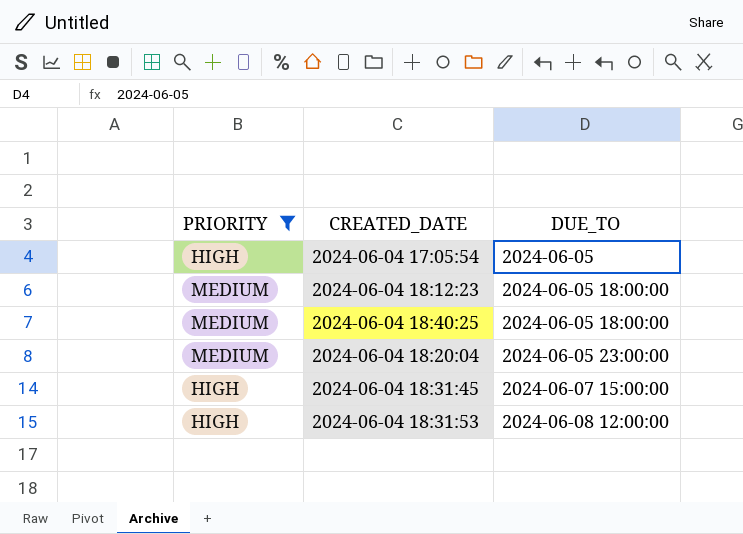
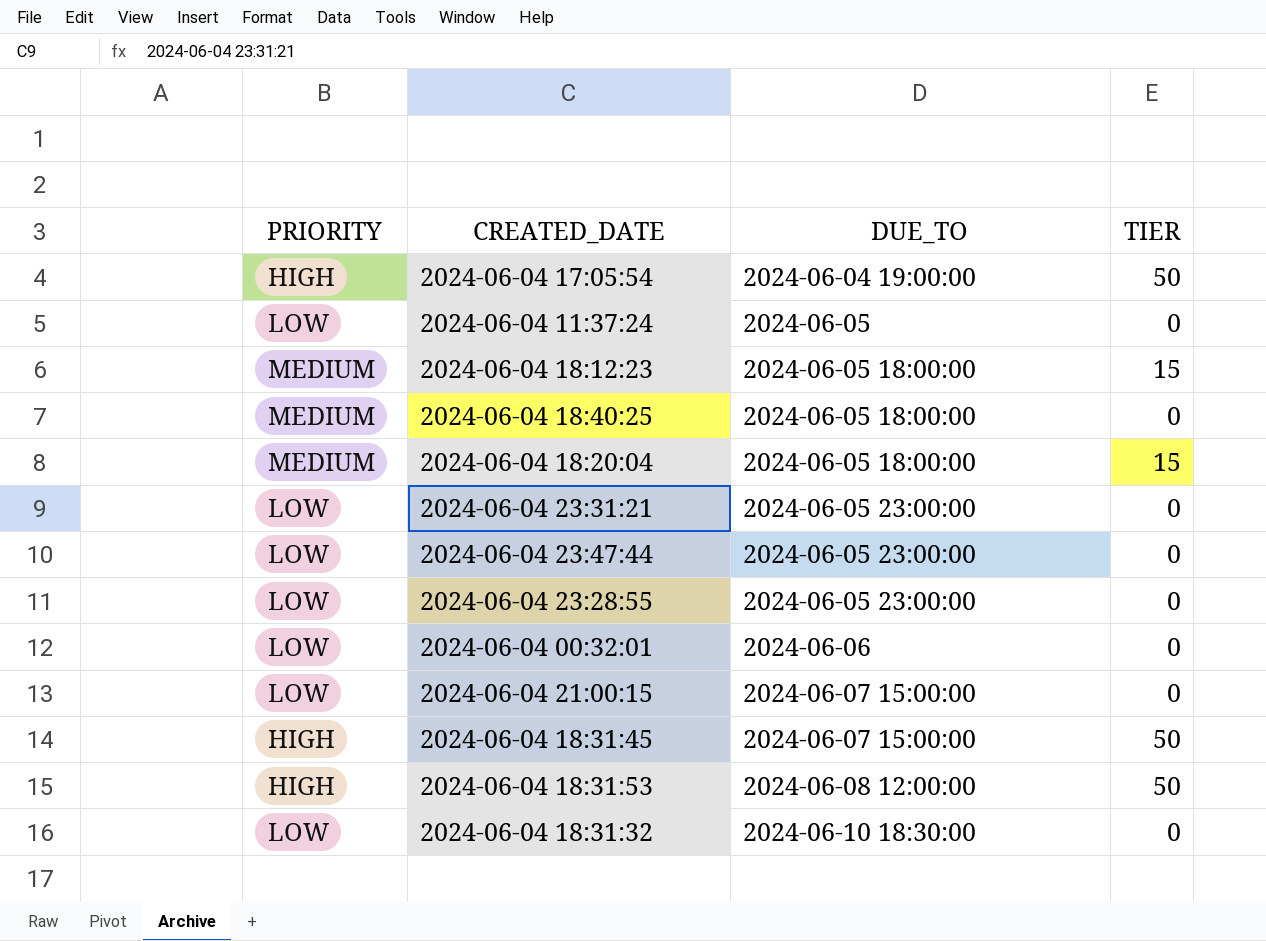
filter: PRIORITY != LOW -> none
column TIER | position: none -> 4
2024-06-04 17:05:54 | DUE_TO: 2024-06-05 -> 2024-06-04 19:00:00
2024-06-04 18:20:04 | DUE_TO: 2024-06-05 23:00:00 -> 2024-06-05 18:00:00

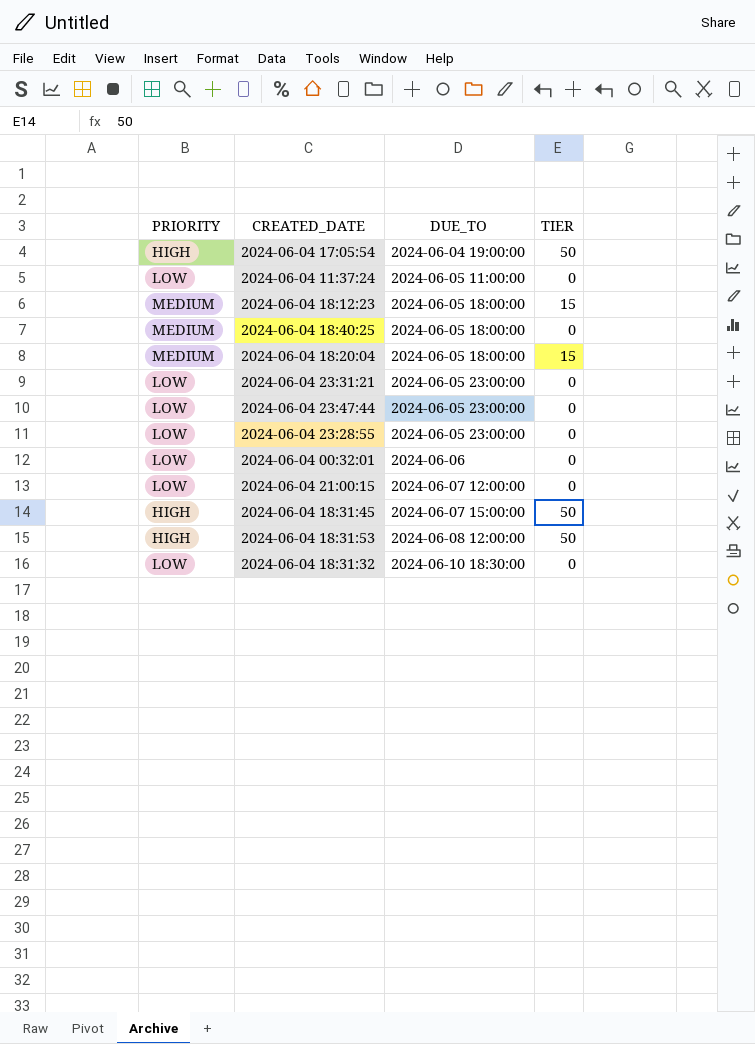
2024-06-04 11:37:24 | DUE_TO: 2024-06-05 -> 2024-06-05 11:00:00
2024-06-04 21:00:15 | DUE_TO: 2024-06-07 15:00:00 -> 2024-06-07 12:00:00

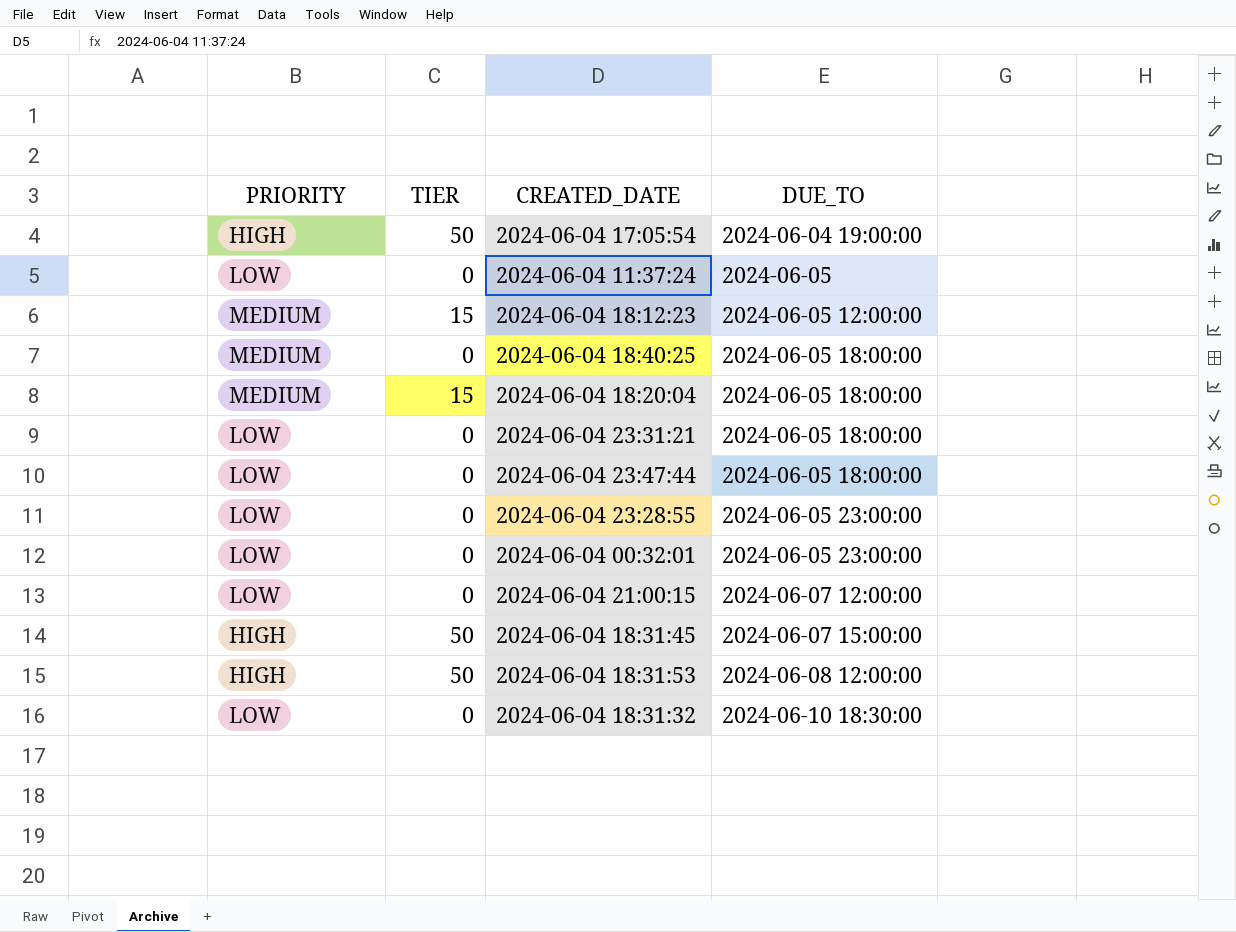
column TIER | position: 4 -> 2
2024-06-04 11:37:24 | DUE_TO: 2024-06-05 11:00:00 -> 2024-06-05
2024-06-04 18:12:23 | DUE_TO: 2024-06-05 18:00:00 -> 2024-06-05 12:00:00
2024-06-04 23:31:21 | DUE_TO: 2024-06-05 23:00:00 -> 2024-06-05 18:00:00
2024-06-04 23:47:44 | DUE_TO: 2024-06-05 23:00:00 -> 2024-06-05 18:00:00
2024-06-04 00:32:01 | DUE_TO: 2024-06-06 -> 2024-06-05 23:00:00

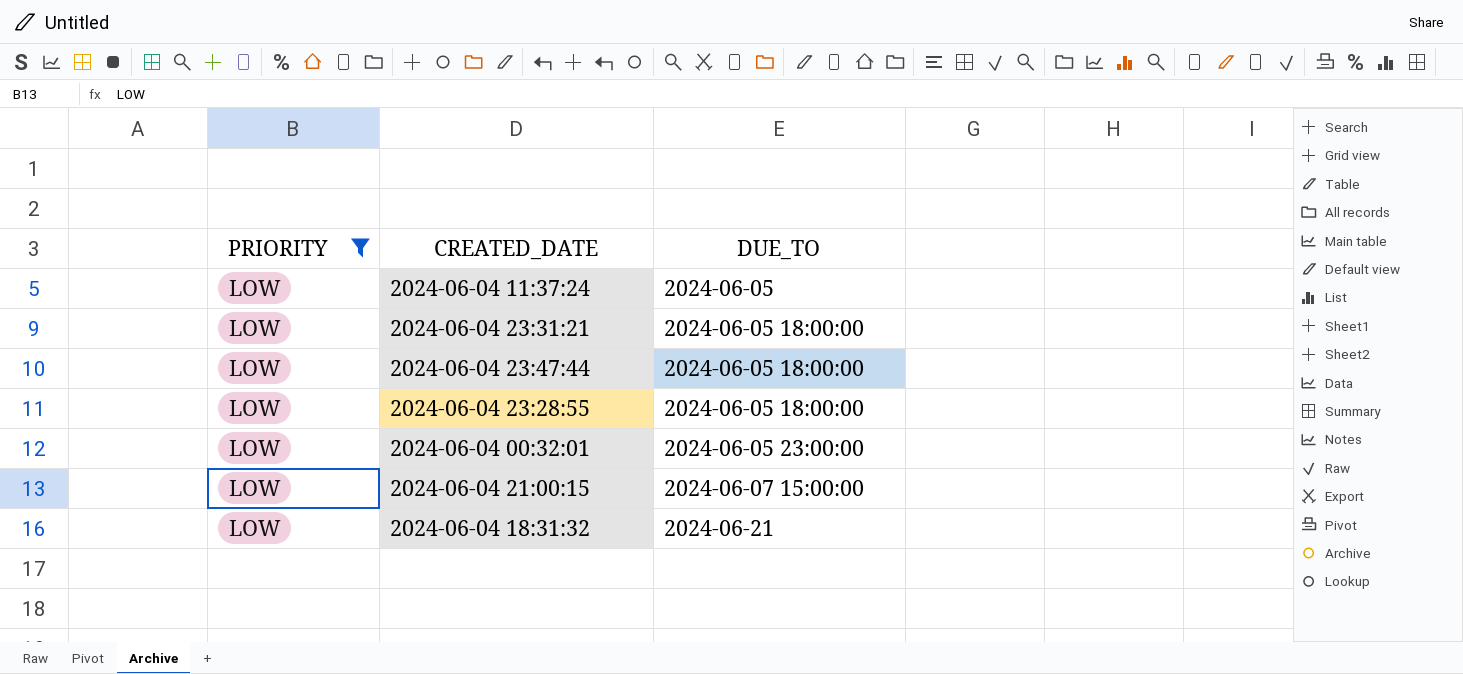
filter: none -> PRIORITY = LOW
column TIER | position: 2 -> none
2024-06-04 23:28:55 | DUE_TO: 2024-06-05 23:00:00 -> 2024-06-05 18:00:00
2024-06-04 21:00:15 | DUE_TO: 2024-06-07 12:00:00 -> 2024-06-07 15:00:00
2024-06-04 18:31:32 | DUE_TO: 2024-06-10 18:30:00 -> 2024-06-21

